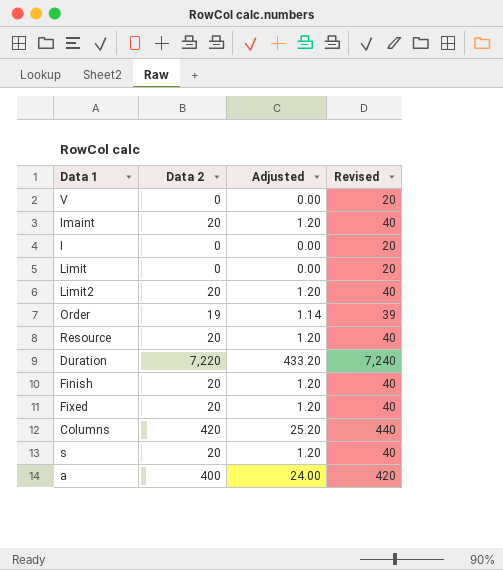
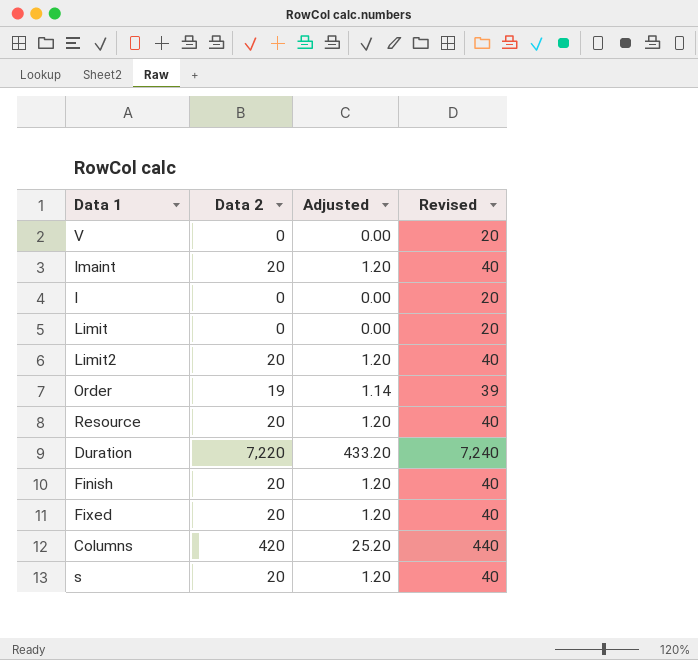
row a: 400 | 24.00 | 420 -> none

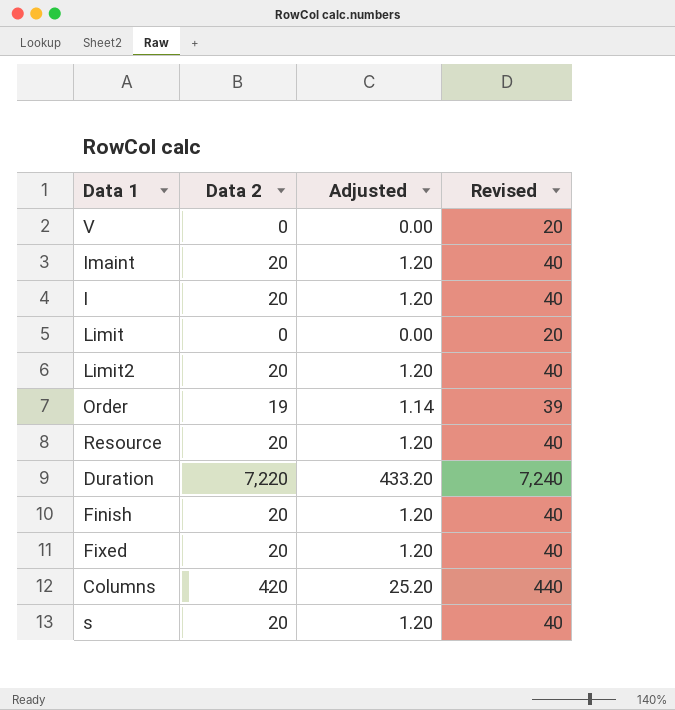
I | Data 2: 0 -> 20
I | Adjusted: 0.00 -> 1.20
I | Revised: 20 -> 40

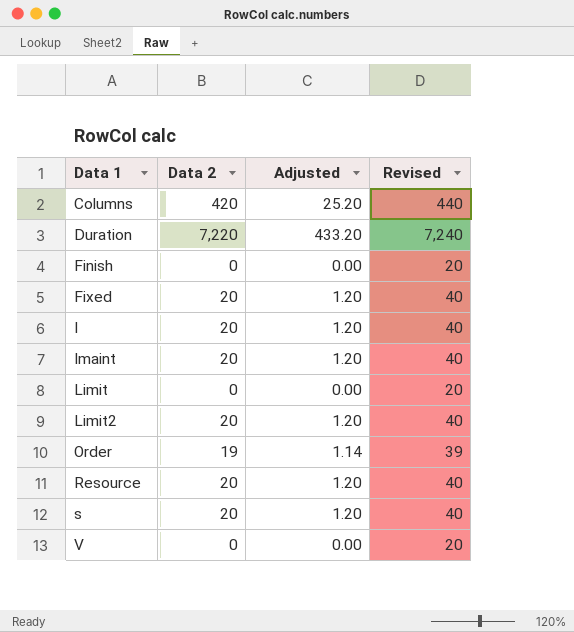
row order: none -> Data 1 ascending
Finish | Data 2: 20 -> 0
Finish | Adjusted: 1.20 -> 0.00
Finish | Revised: 40 -> 20

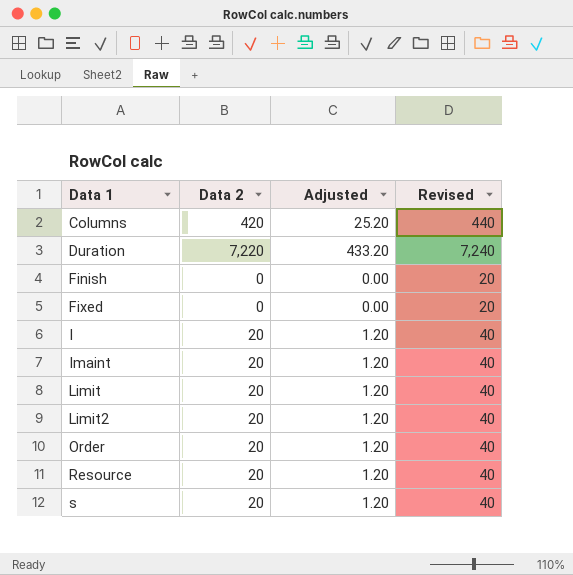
row V: 0 | 0.00 | 20 -> none
Fixed | Data 2: 20 -> 0
Fixed | Adjusted: 1.20 -> 0.00
Fixed | Revised: 40 -> 20
Limit | Data 2: 0 -> 20
Limit | Adjusted: 0.00 -> 1.20
Limit | Revised: 20 -> 40
Order | Data 2: 19 -> 20
Order | Adjusted: 1.14 -> 1.20
Order | Revised: 39 -> 40

